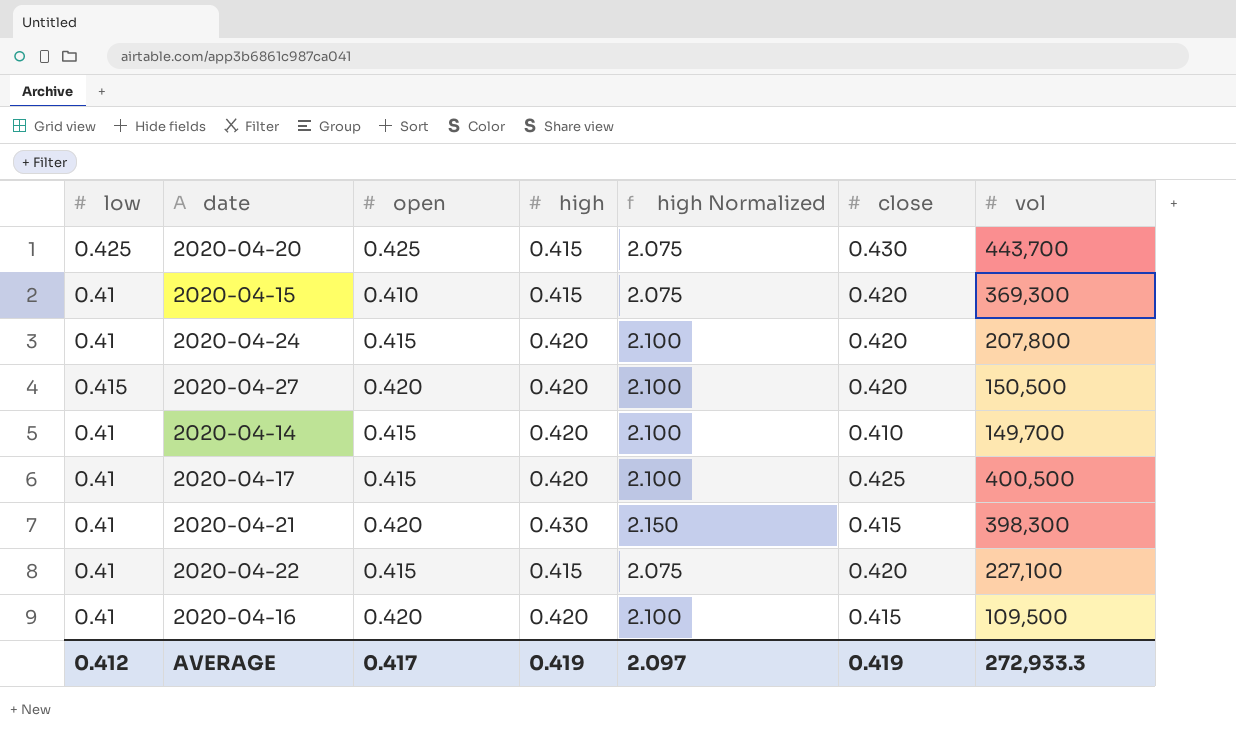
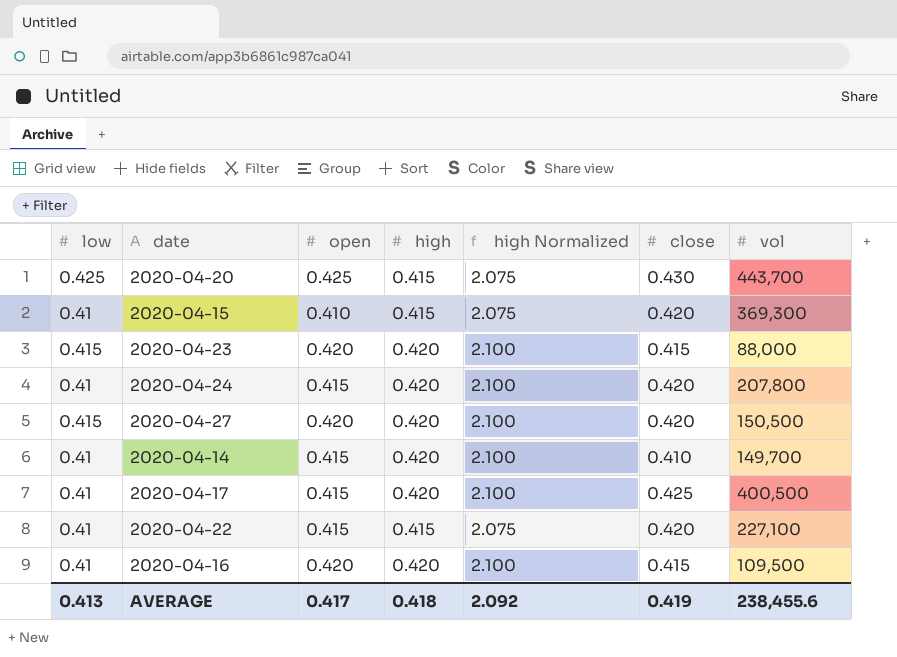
row 2020-04-21: 0.41 | 0.420 | 0.430 | 2.150 | 0.415 | 398,300 -> none
row 2020-04-23: none -> 0.415 | 0.420 | 0.420 | 2.100 | 0.415 | 88,000
AVERAGE | low: 0.412 -> 0.413
AVERAGE | high: 0.419 -> 0.418
AVERAGE | high Normalized: 2.097 -> 2.092
AVERAGE | vol: 272,933.3 -> 238,455.6

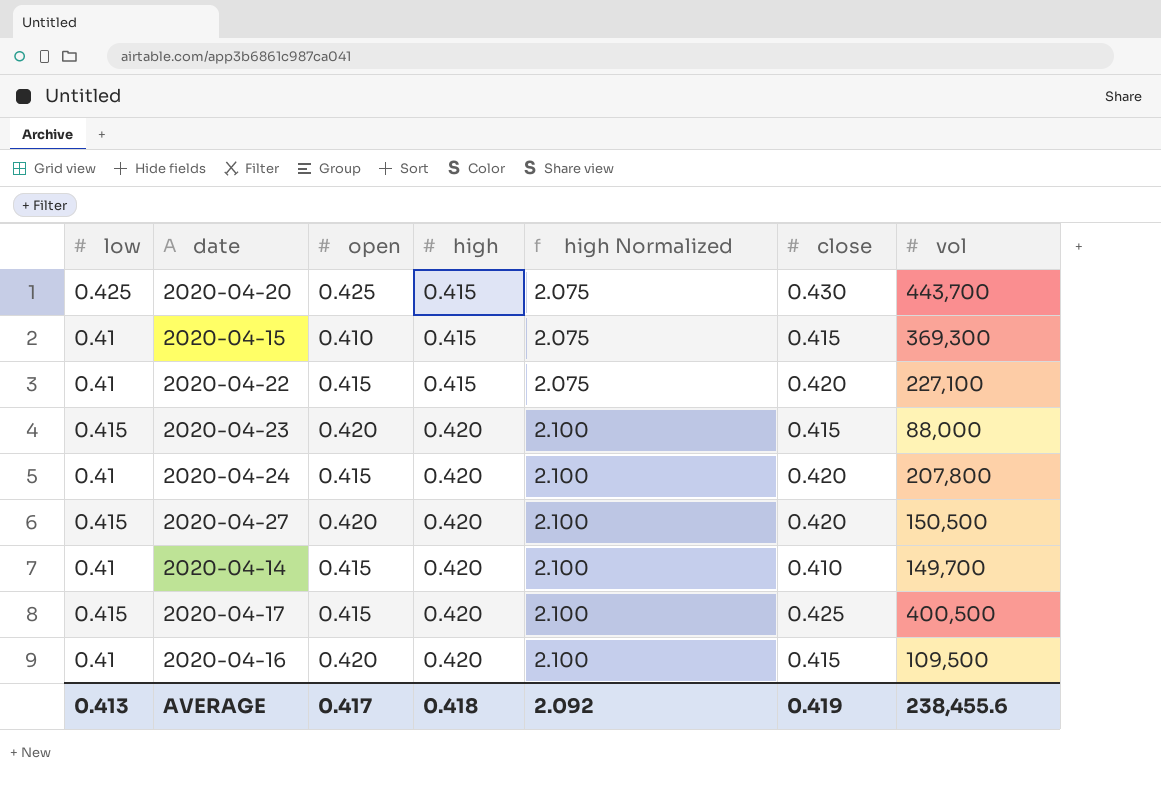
row order: none -> high ascending
2020-04-15 | close: 0.420 -> 0.415
2020-04-17 | low: 0.41 -> 0.415

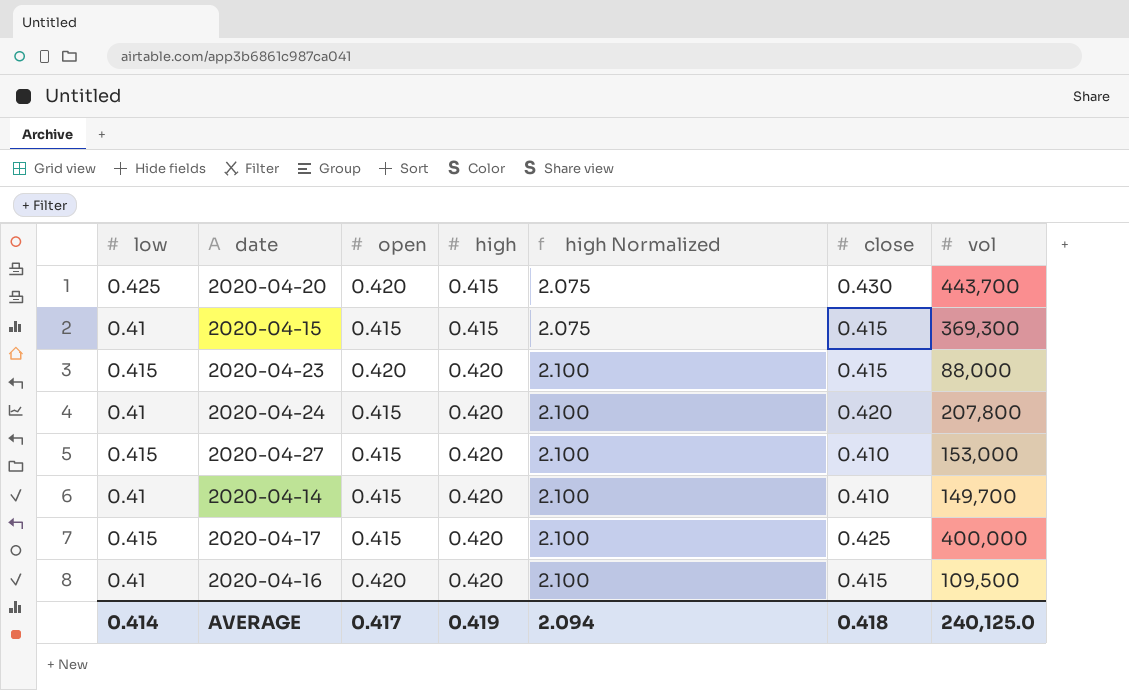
row 2020-04-22: 0.41 | 0.415 | 0.415 | 2.075 | 0.420 | 227,100 -> none
2020-04-20 | open: 0.425 -> 0.420
2020-04-15 | open: 0.410 -> 0.415
2020-04-27 | open: 0.420 -> 0.415
2020-04-27 | close: 0.420 -> 0.410
2020-04-27 | vol: 150,500 -> 153,000
2020-04-17 | vol: 400,500 -> 400,000
AVERAGE | low: 0.413 -> 0.414
AVERAGE | high: 0.418 -> 0.419
AVERAGE | high Normalized: 2.092 -> 2.094
AVERAGE | close: 0.419 -> 0.418
AVERAGE | vol: 238,455.6 -> 240,125.0

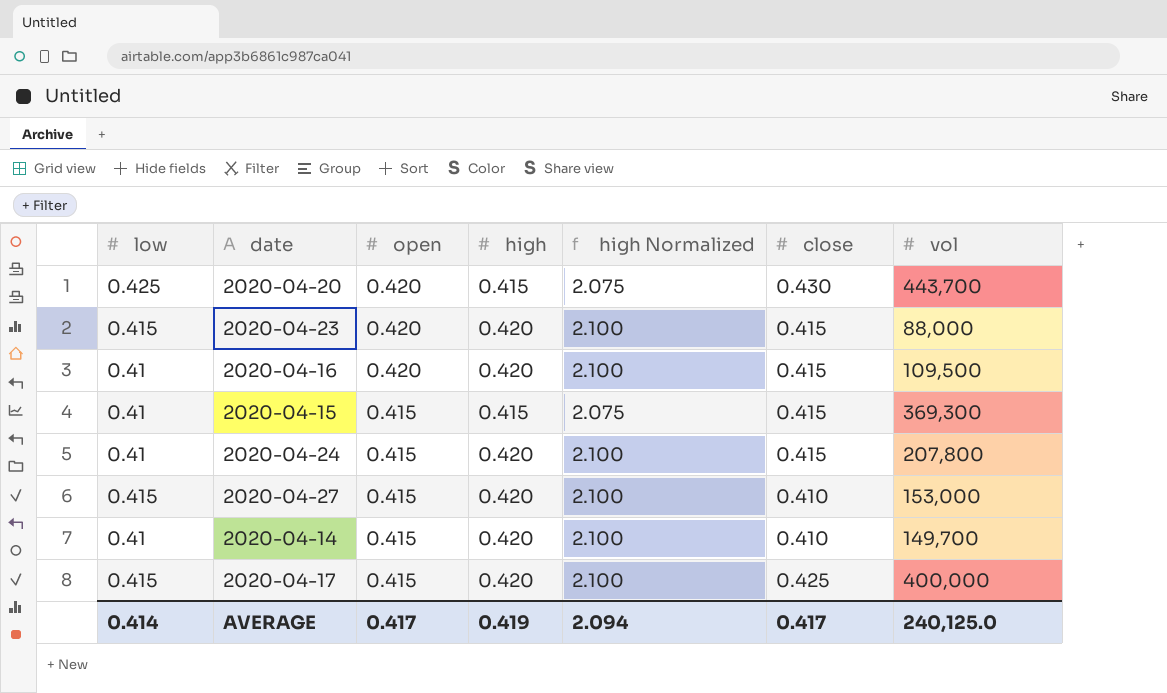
row order: high ascending -> open descending
2020-04-24 | close: 0.420 -> 0.415
AVERAGE | close: 0.418 -> 0.417

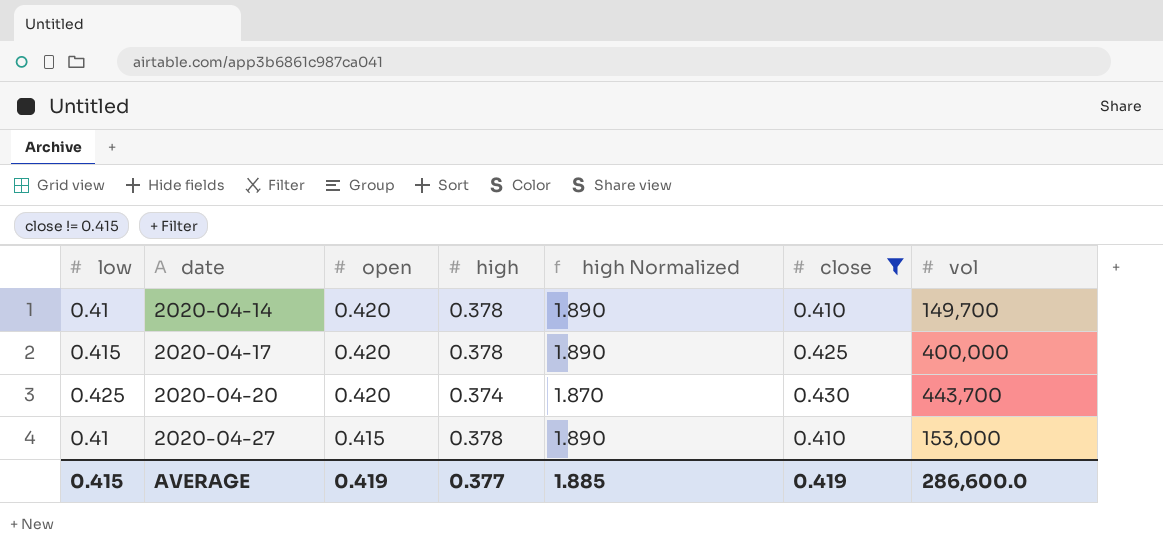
filter: none -> close != 0.415
row order: open descending -> date ascending
2020-04-14 | open: 0.415 -> 0.420
2020-04-14 | high: 0.420 -> 0.378
2020-04-14 | high Normalized: 2.100 -> 1.890
2020-04-17 | open: 0.415 -> 0.420
2020-04-17 | high: 0.420 -> 0.378
2020-04-17 | high Normalized: 2.100 -> 1.890
2020-04-20 | high: 0.415 -> 0.374
2020-04-20 | high Normalized: 2.075 -> 1.870
2020-04-27 | low: 0.415 -> 0.41
2020-04-27 | high: 0.420 -> 0.378
2020-04-27 | high Normalized: 2.100 -> 1.890
AVERAGE | low: 0.414 -> 0.415
AVERAGE | open: 0.417 -> 0.419
AVERAGE | high: 0.419 -> 0.377
AVERAGE | high Normalized: 2.094 -> 1.885
AVERAGE | close: 0.417 -> 0.419
AVERAGE | vol: 240,125.0 -> 286,600.0

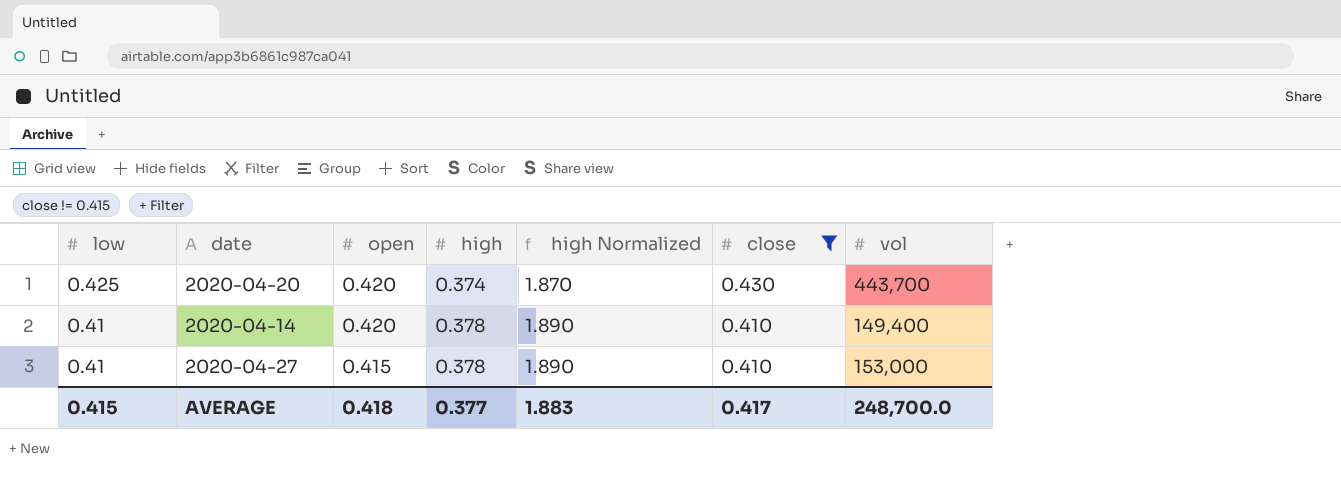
row order: date ascending -> low descending
row 2020-04-17: 0.415 | 0.420 | 0.378 | 1.890 | 0.425 | 400,000 -> none
2020-04-14 | vol: 149,700 -> 149,400
AVERAGE | open: 0.419 -> 0.418
AVERAGE | high Normalized: 1.885 -> 1.883
AVERAGE | close: 0.419 -> 0.417
AVERAGE | vol: 286,600.0 -> 248,700.0

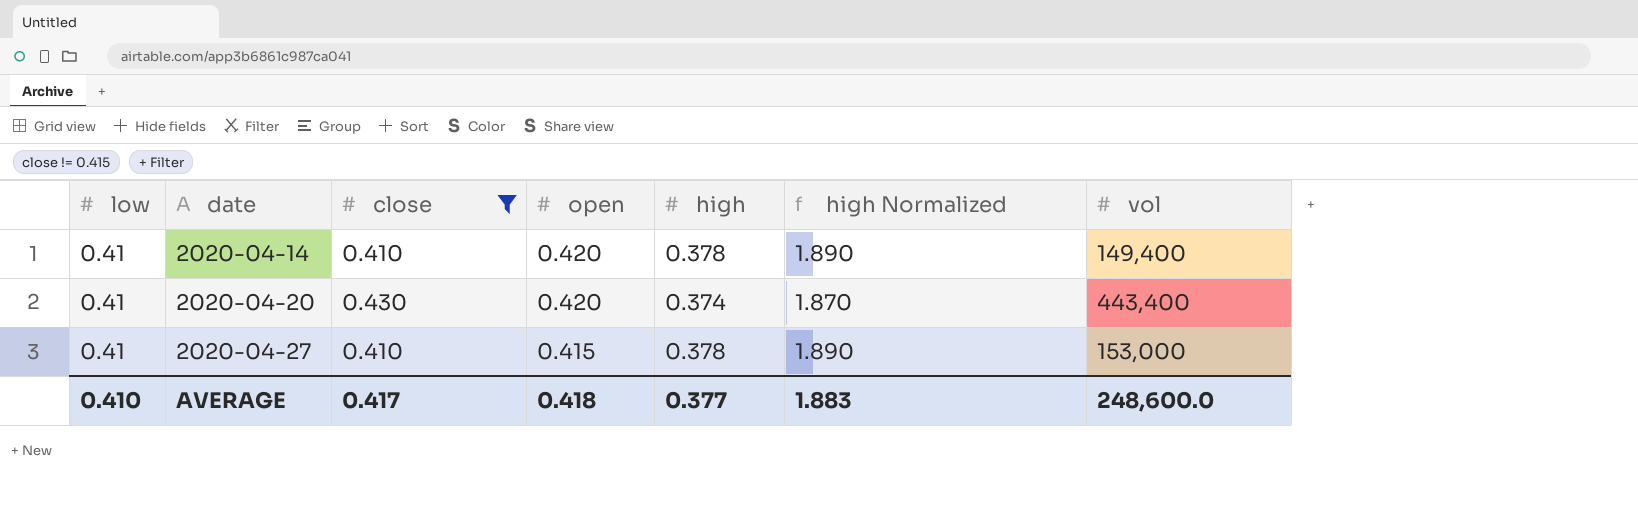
row order: low descending -> date ascending
column close | position: 6 -> 3
2020-04-20 | low: 0.425 -> 0.41
2020-04-20 | vol: 443,700 -> 443,400
AVERAGE | low: 0.415 -> 0.410
AVERAGE | vol: 248,700.0 -> 248,600.0

